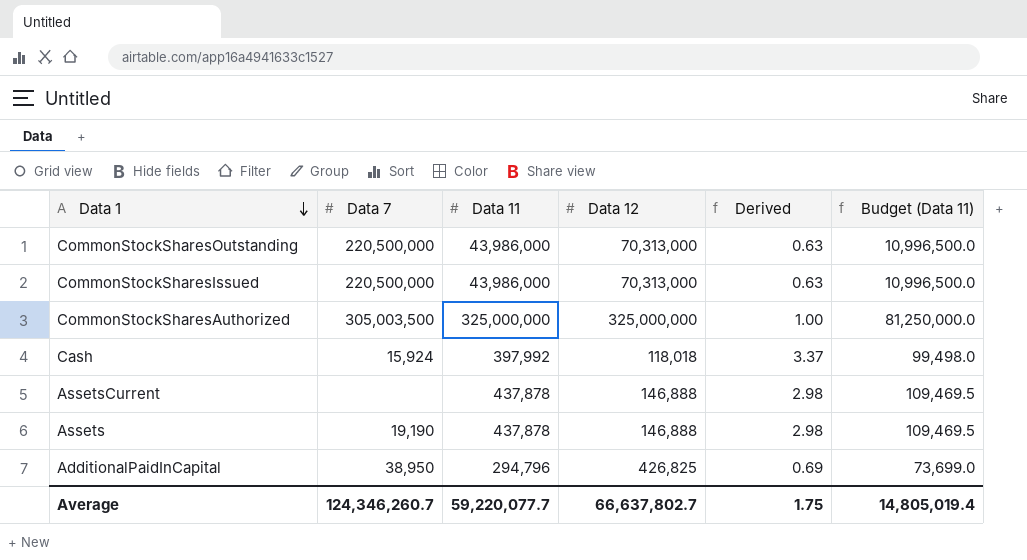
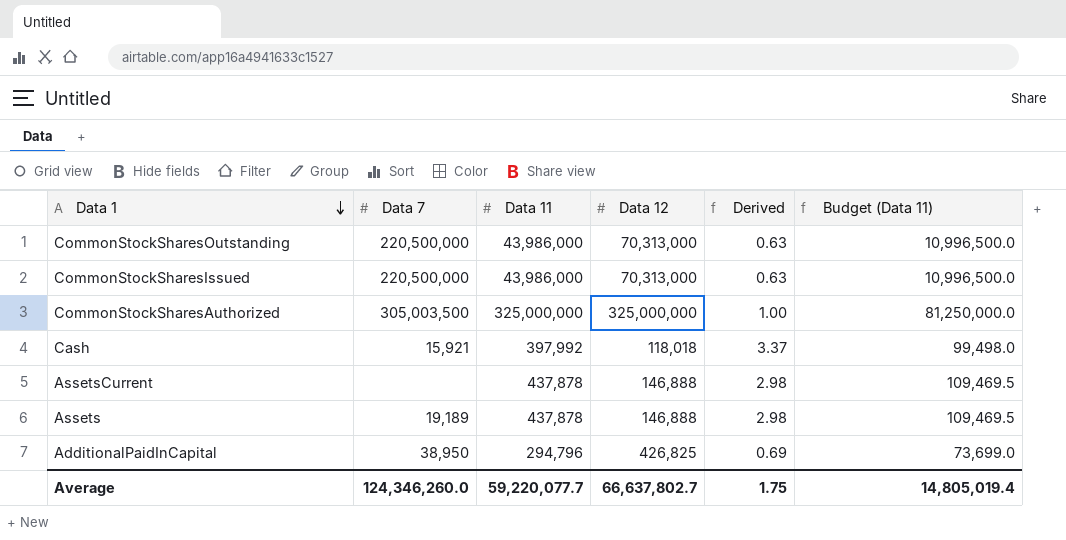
Cash | Data 7: 15,924 -> 15,921
Assets | Data 7: 19,190 -> 19,189
Average | Data 7: 124,346,260.7 -> 124,346,260.0

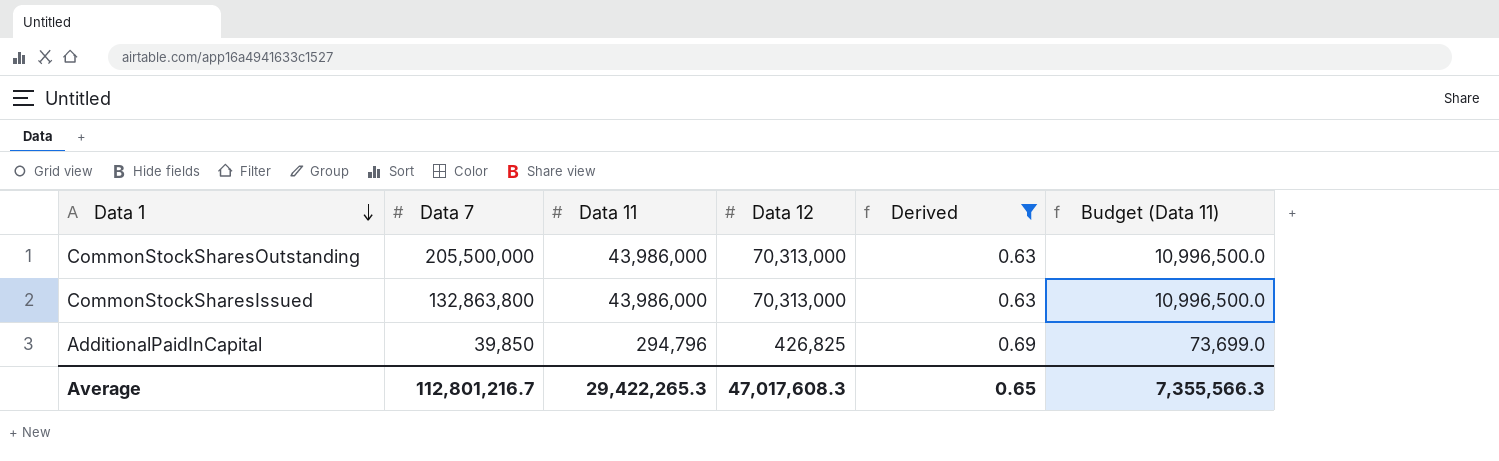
filter: none -> Derived <= 0.69
CommonStockSharesOutstanding | Data 7: 220,500,000 -> 205,500,000
CommonStockSharesIssued | Data 7: 220,500,000 -> 132,863,800
AdditionalPaidInCapital | Data 7: 38,950 -> 39,850
Average | Data 7: 124,346,260.0 -> 112,801,216.7
Average | Data 11: 59,220,077.7 -> 29,422,265.3
Average | Data 12: 66,637,802.7 -> 47,017,608.3
Average | Derived: 1.75 -> 0.65
Average | Budget (Data 11): 14,805,019.4 -> 7,355,566.3

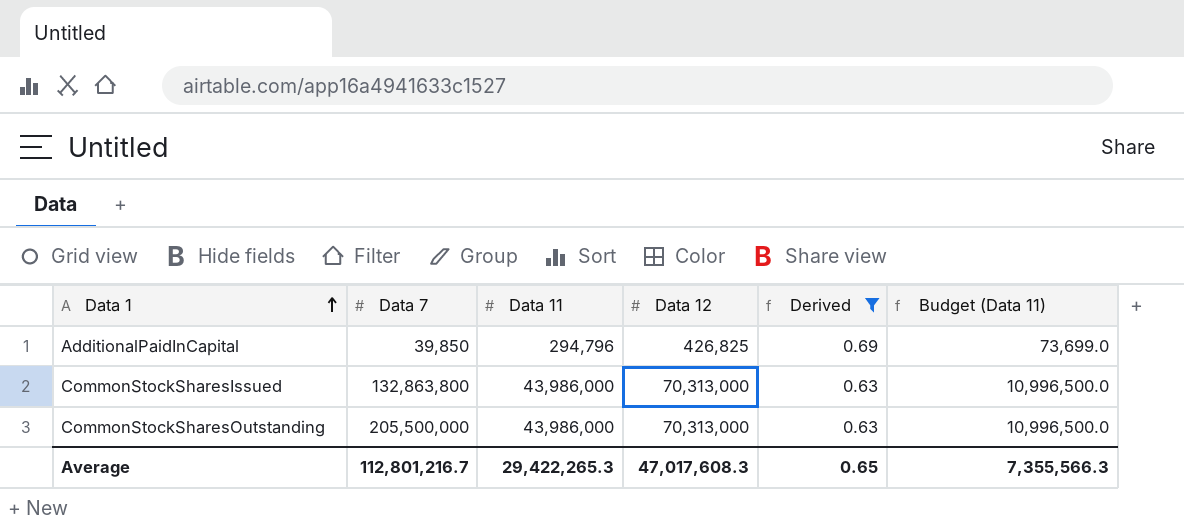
row order: Data 1 descending -> Data 1 ascending

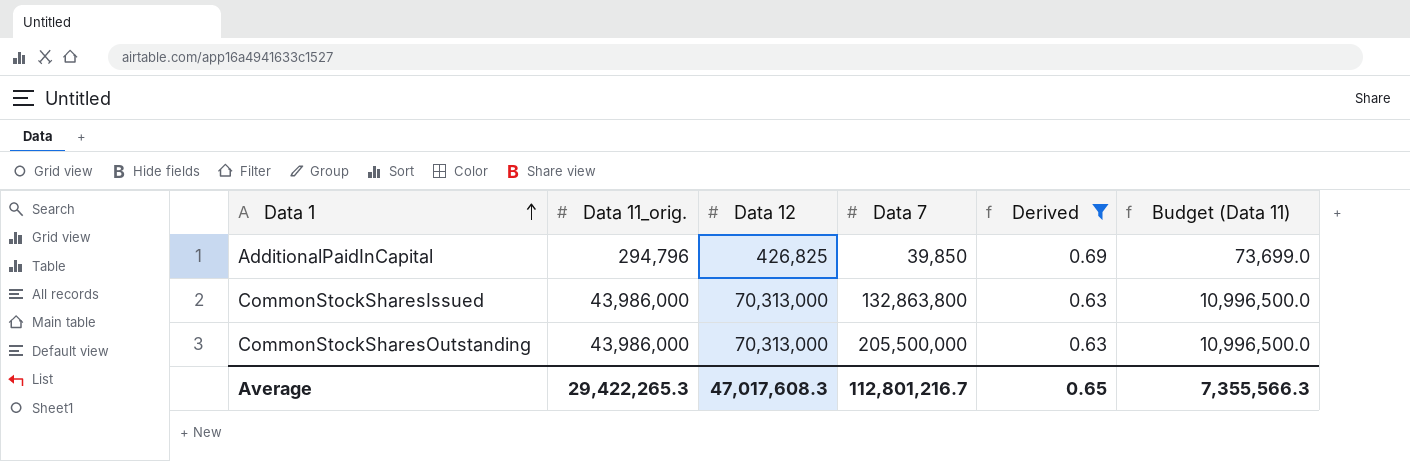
column name: Data 11 -> Data 11_orig.
column Data 7 | position: 2 -> 4

